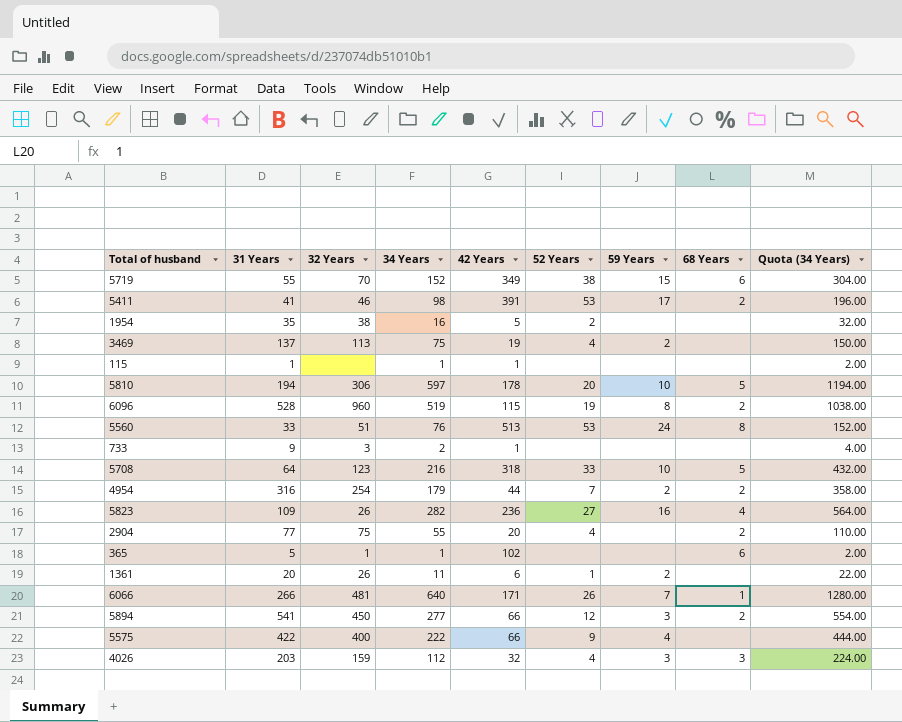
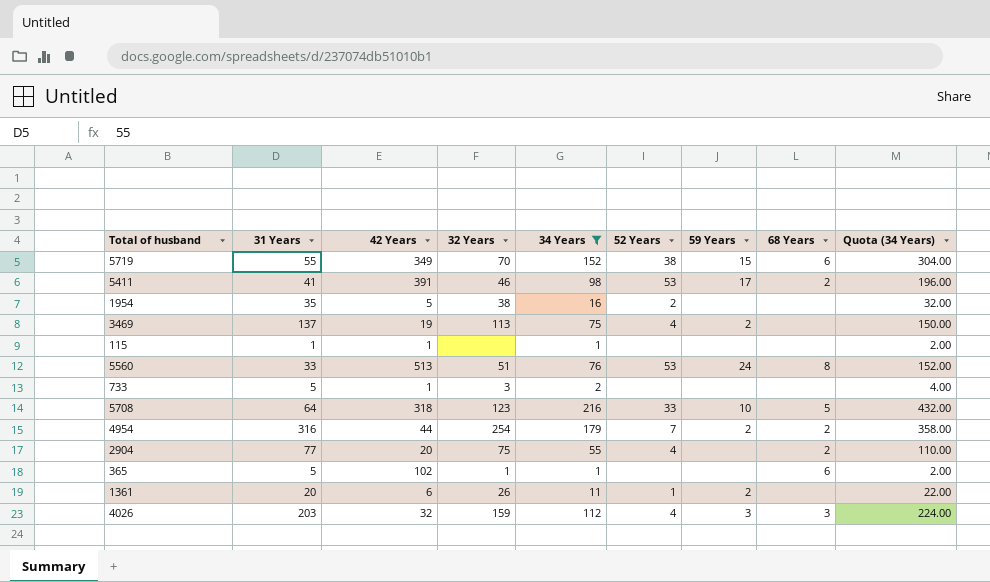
filter: none -> 34 Years <= 216
column 42 Years | position: 5 -> 3
733 | 31 Years: 9 -> 5

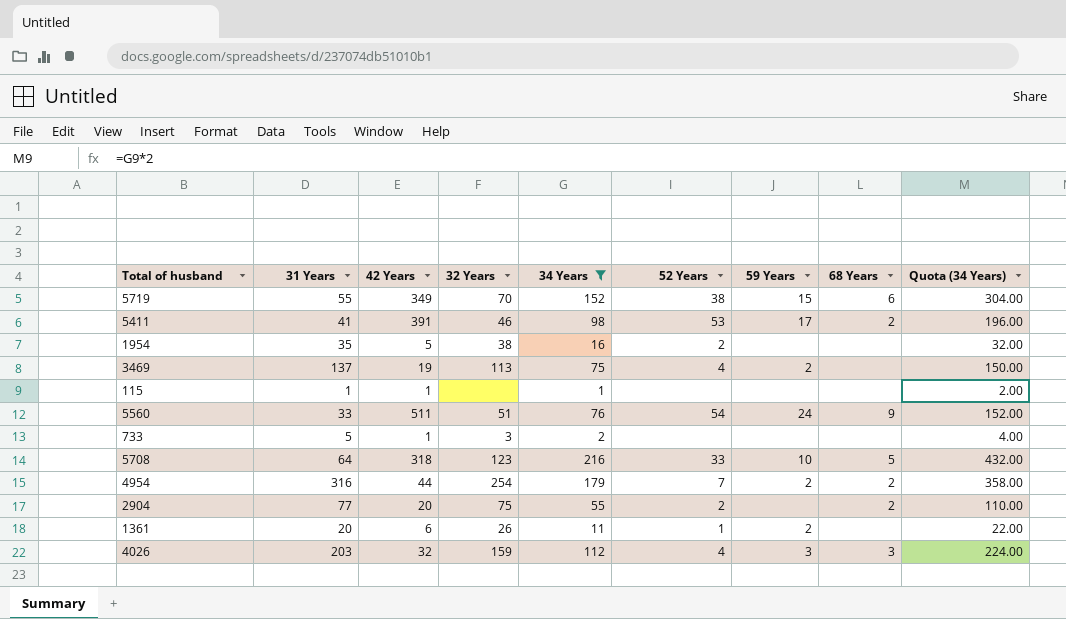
row 365: 5 | 102 | 1 | 1 | none | none | 6 | 2.00 -> none
5560 | 42 Years: 513 -> 511
5560 | 52 Years: 53 -> 54
5560 | 68 Years: 8 -> 9
2904 | 52 Years: 4 -> 2

